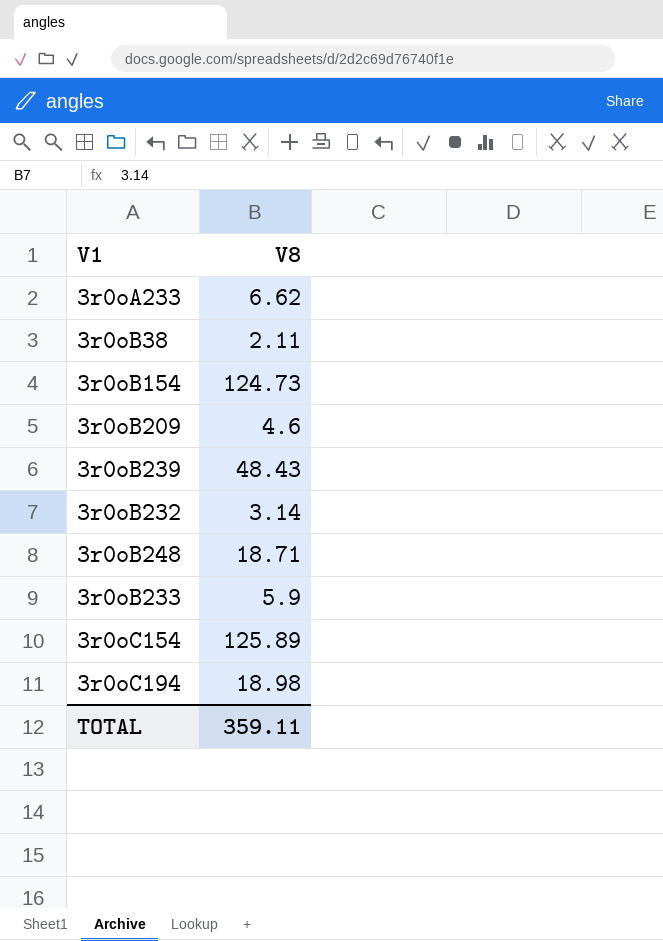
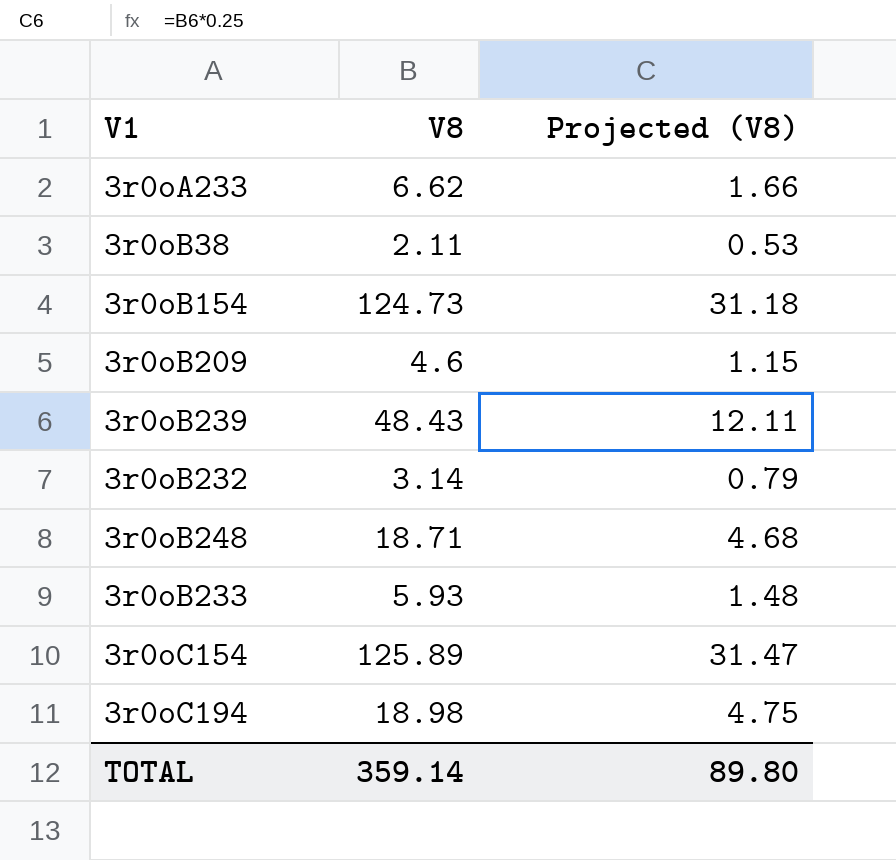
column Projected (V8) | formula: none -> [V8] * 0.25
3r0oB233 | V8: 5.9 -> 5.93
TOTAL | V8: 359.11 -> 359.14

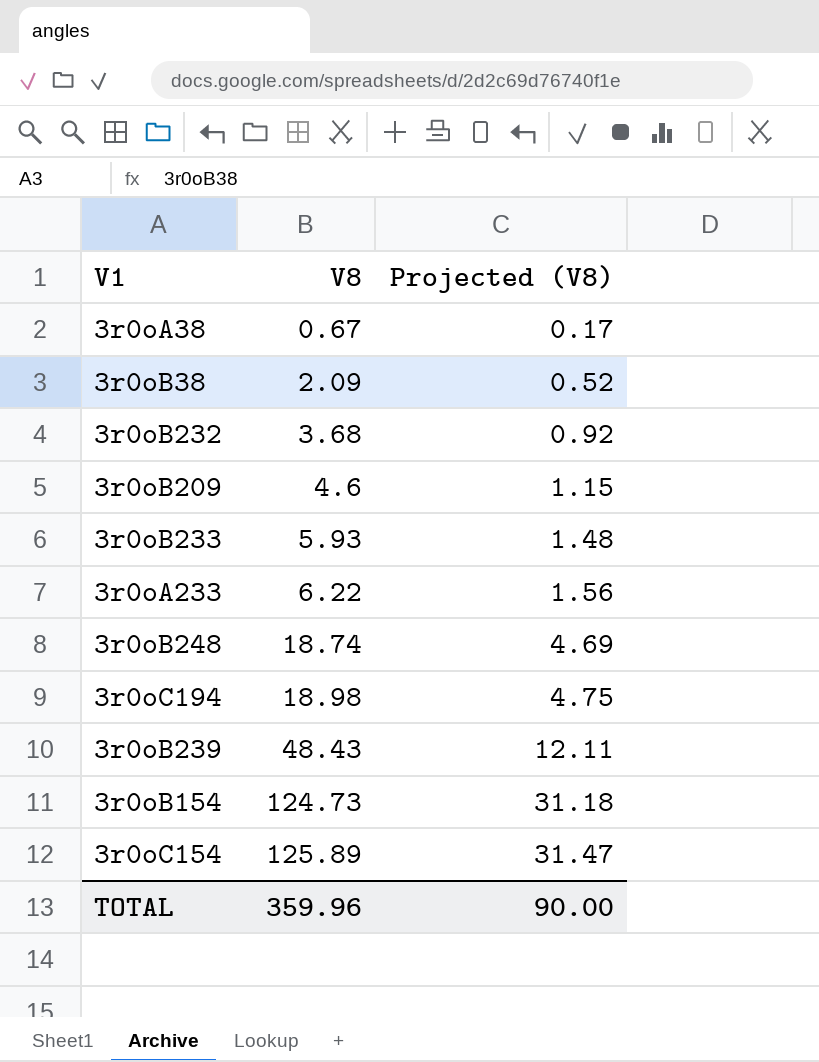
row order: none -> V8 ascending
row 3r0oA38: none -> 0.67 | 0.17
3r0oB38 | V8: 2.11 -> 2.09
3r0oB38 | Projected (V8): 0.53 -> 0.52
3r0oB232 | V8: 3.14 -> 3.68
3r0oB232 | Projected (V8): 0.79 -> 0.92
3r0oA233 | V8: 6.62 -> 6.22
3r0oA233 | Projected (V8): 1.66 -> 1.56
3r0oB248 | V8: 18.71 -> 18.74
3r0oB248 | Projected (V8): 4.68 -> 4.69
TOTAL | V8: 359.14 -> 359.96
TOTAL | Projected (V8): 89.80 -> 90.00

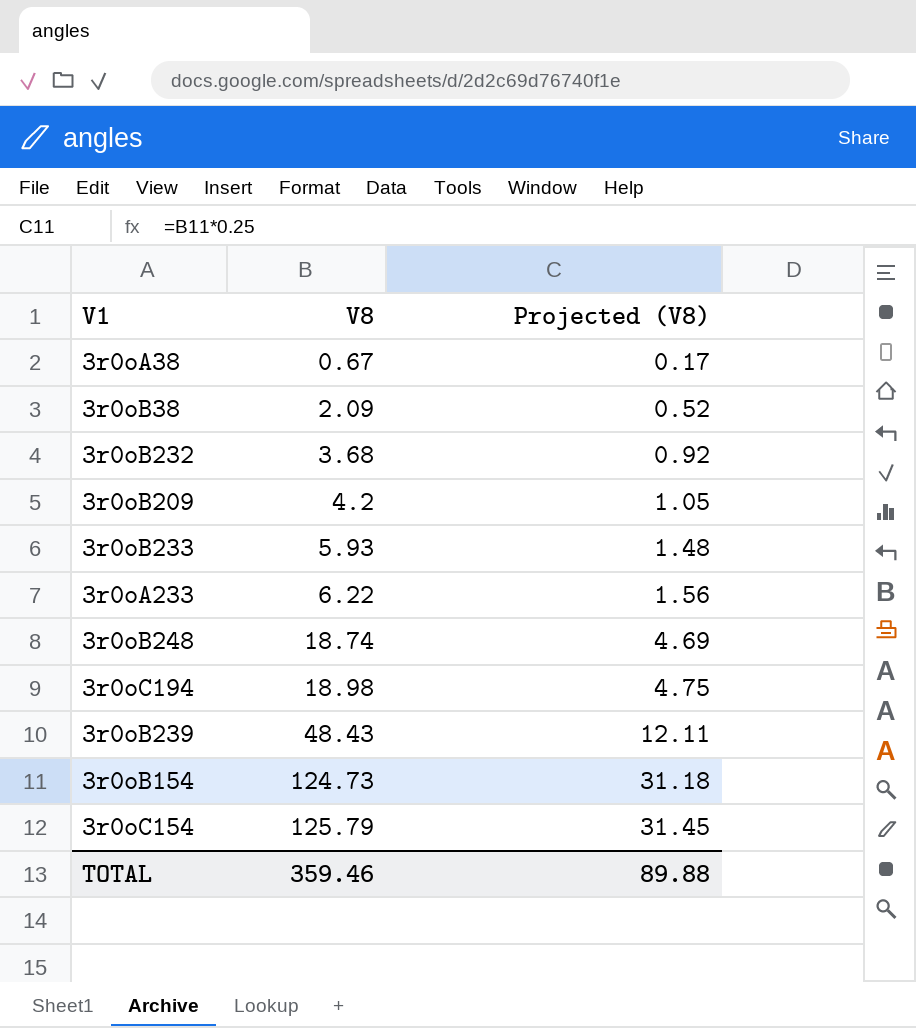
3r0oB209 | V8: 4.6 -> 4.2
3r0oB209 | Projected (V8): 1.15 -> 1.05
3r0oC154 | V8: 125.89 -> 125.79
3r0oC154 | Projected (V8): 31.47 -> 31.45
TOTAL | V8: 359.96 -> 359.46
TOTAL | Projected (V8): 90.00 -> 89.88

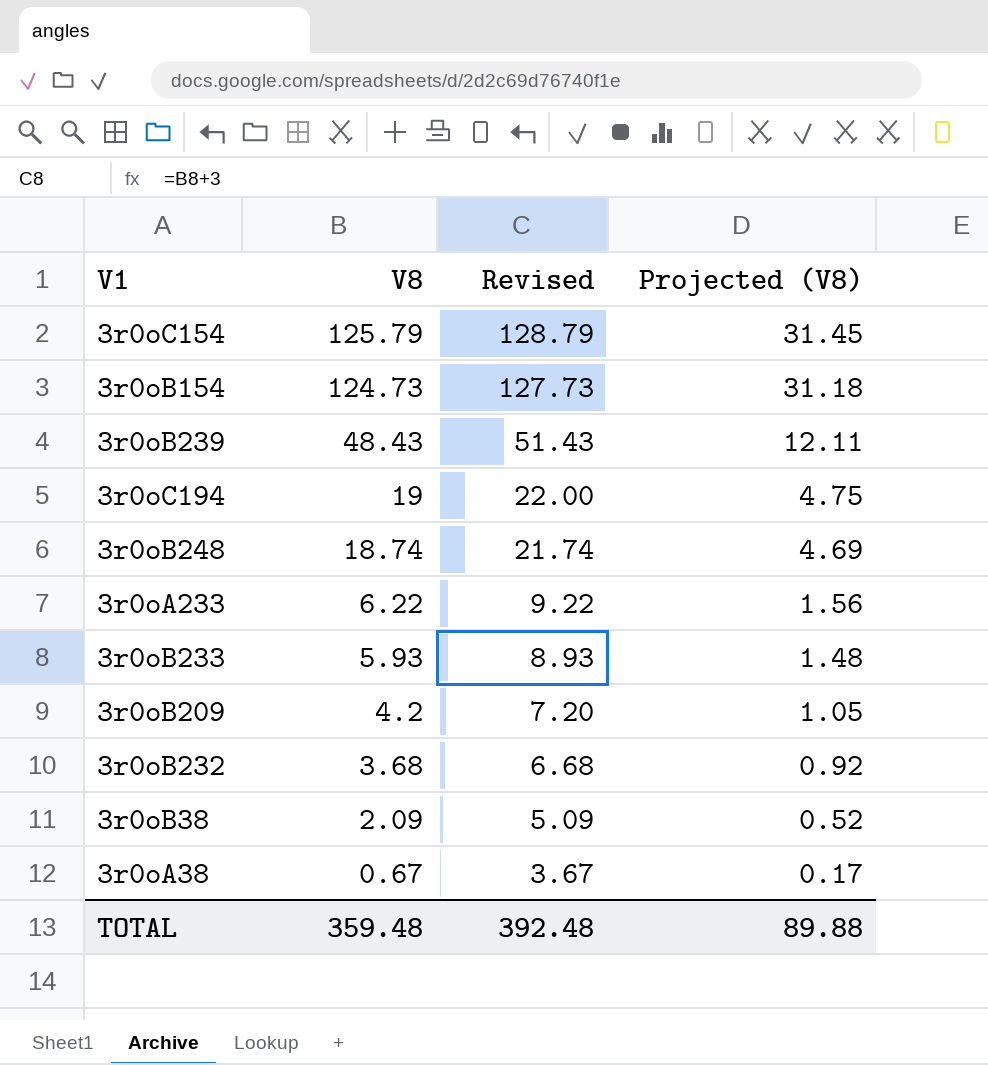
row order: V8 ascending -> V8 descending
column Revised | formula: none -> [V8] + 3
3r0oC194 | V8: 18.98 -> 19
TOTAL | V8: 359.46 -> 359.48

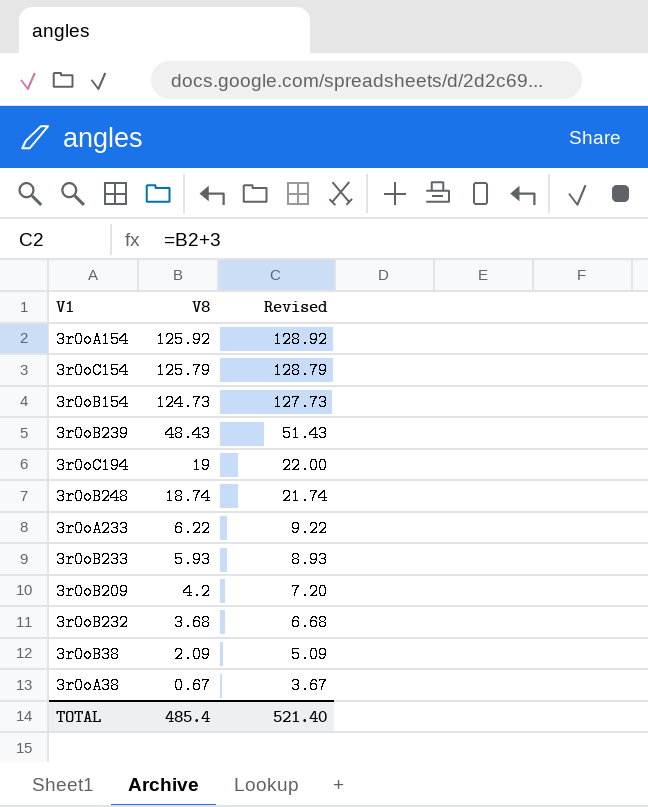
column Projected (V8) | formula: [V8] * 0.25 -> none
row 3r0oA154: none -> 125.92 | 128.92
TOTAL | V8: 359.48 -> 485.4
TOTAL | Revised: 392.48 -> 521.40

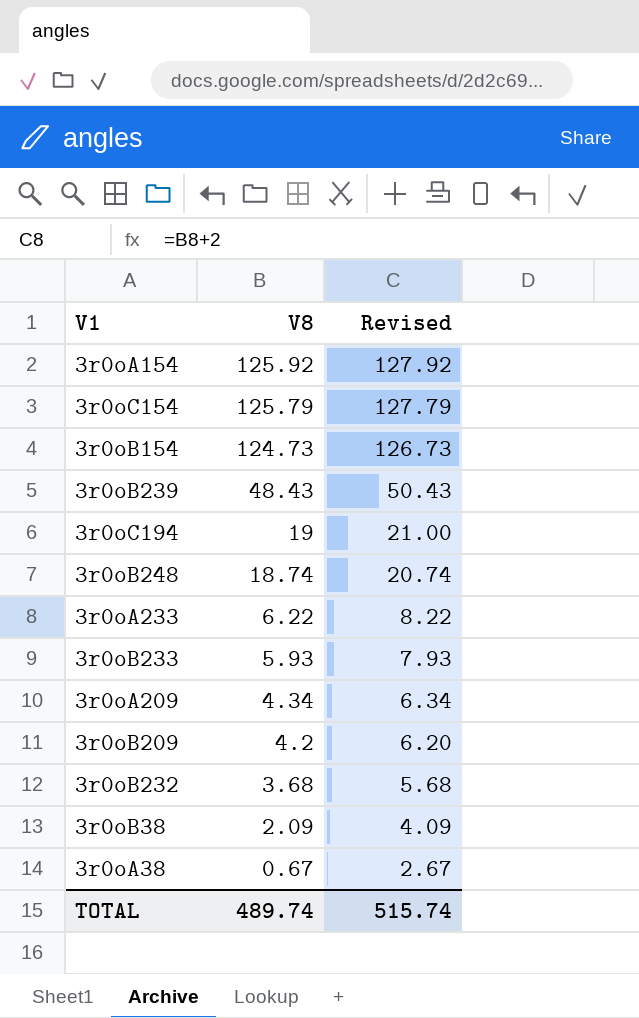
column Revised | formula: [V8] + 3 -> [V8] + 2
row 3r0oA209: none -> 4.34 | 6.34
TOTAL | V8: 485.4 -> 489.74
TOTAL | Revised: 521.40 -> 515.74

